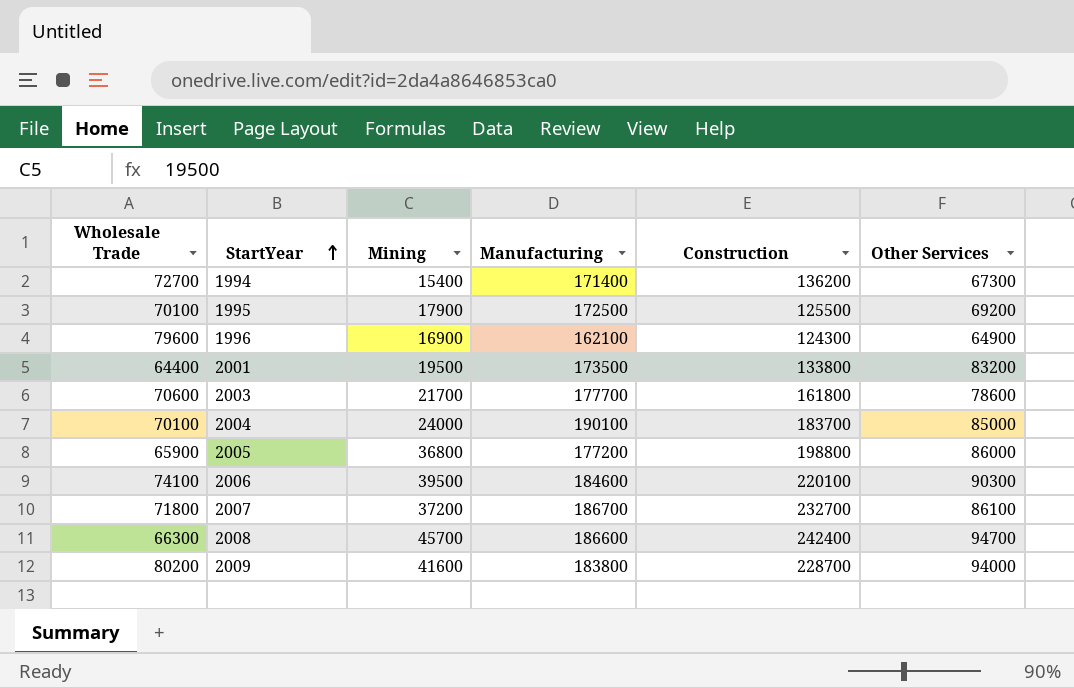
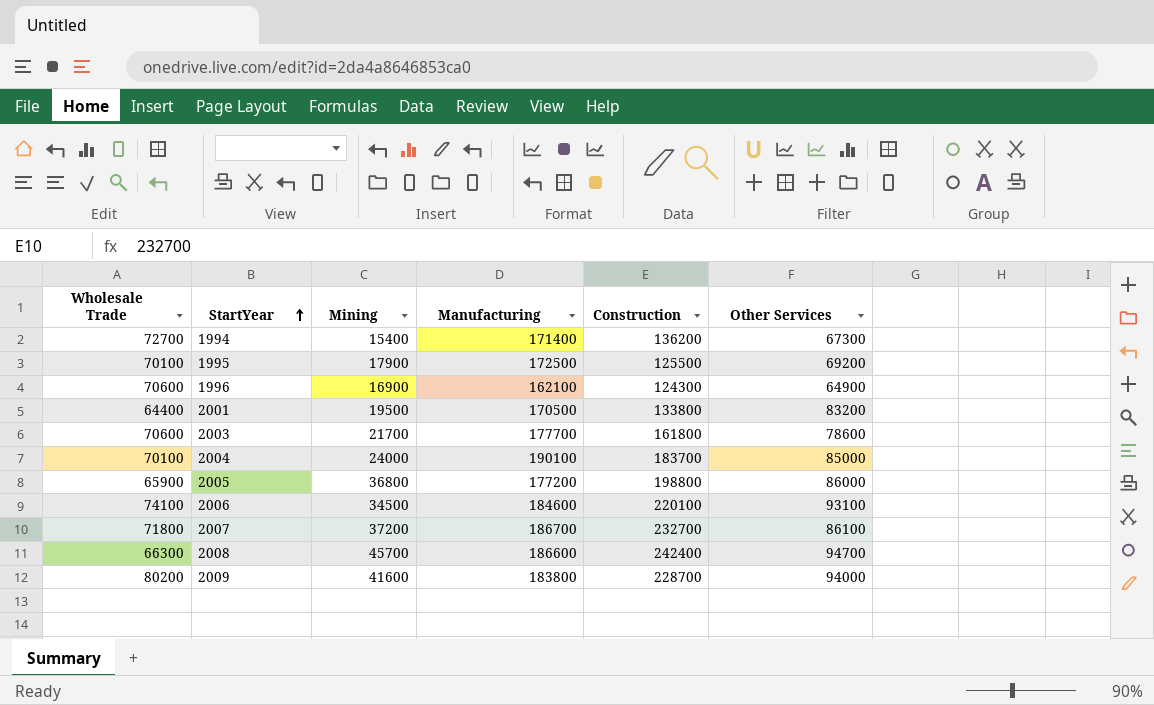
1996 | Wholesale Trade: 79600 -> 70600
2001 | Manufacturing: 173500 -> 170500
2006 | Mining: 39500 -> 34500
2006 | Other Services: 90300 -> 93100

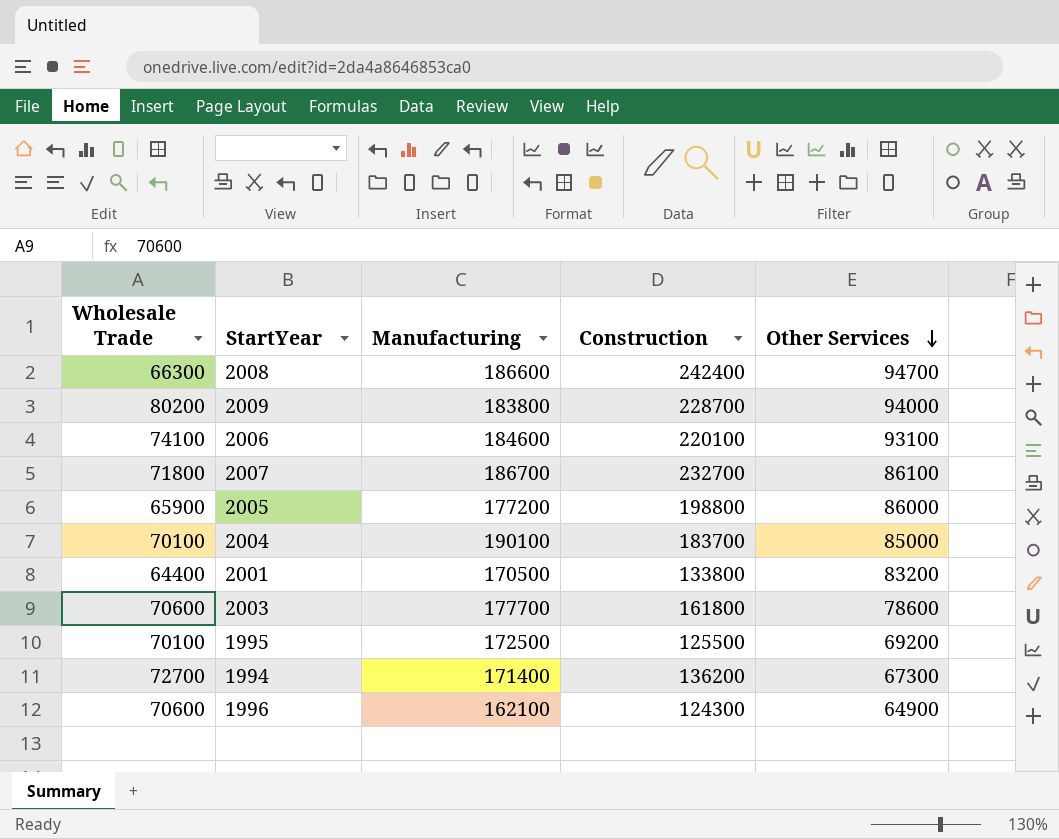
row order: StartYear ascending -> Other Services descending
column Mining | position: 3 -> none

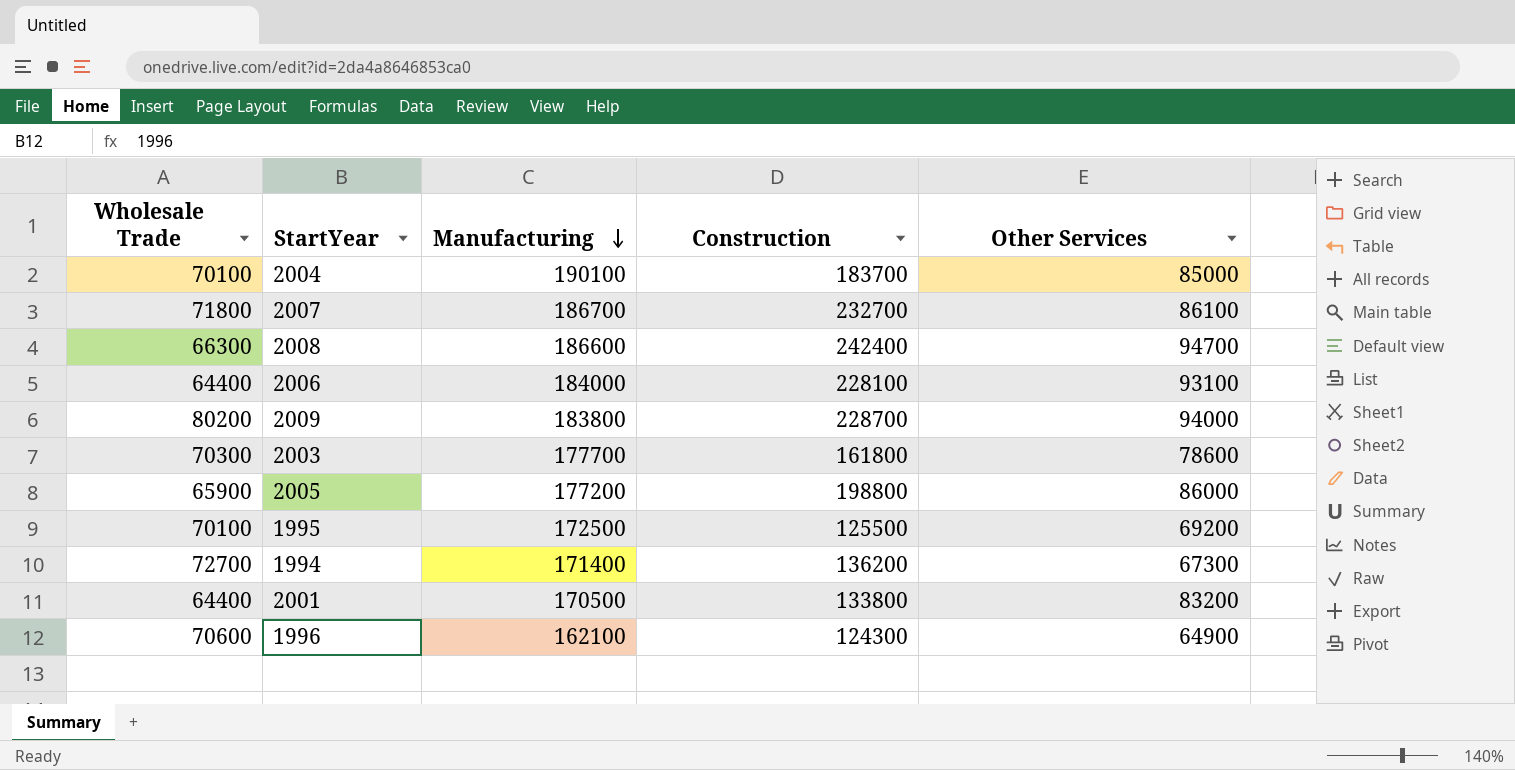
row order: Other Services descending -> Manufacturing descending
2006 | Wholesale Trade: 74100 -> 64400
2006 | Manufacturing: 184600 -> 184000
2006 | Construction: 220100 -> 228100
2003 | Wholesale Trade: 70600 -> 70300

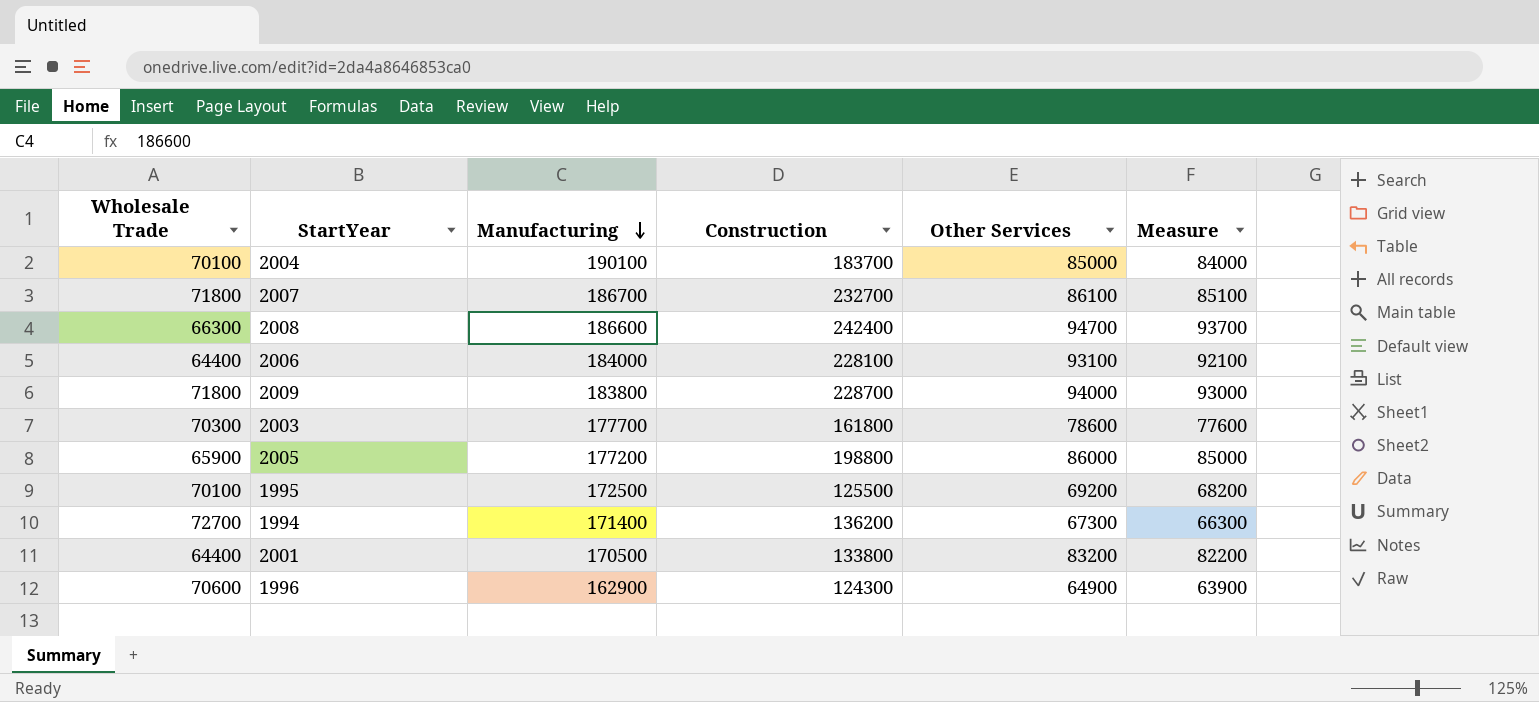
column Measure | formula: none -> [Other Services] - 1000
2009 | Wholesale Trade: 80200 -> 71800
1996 | Manufacturing: 162100 -> 162900

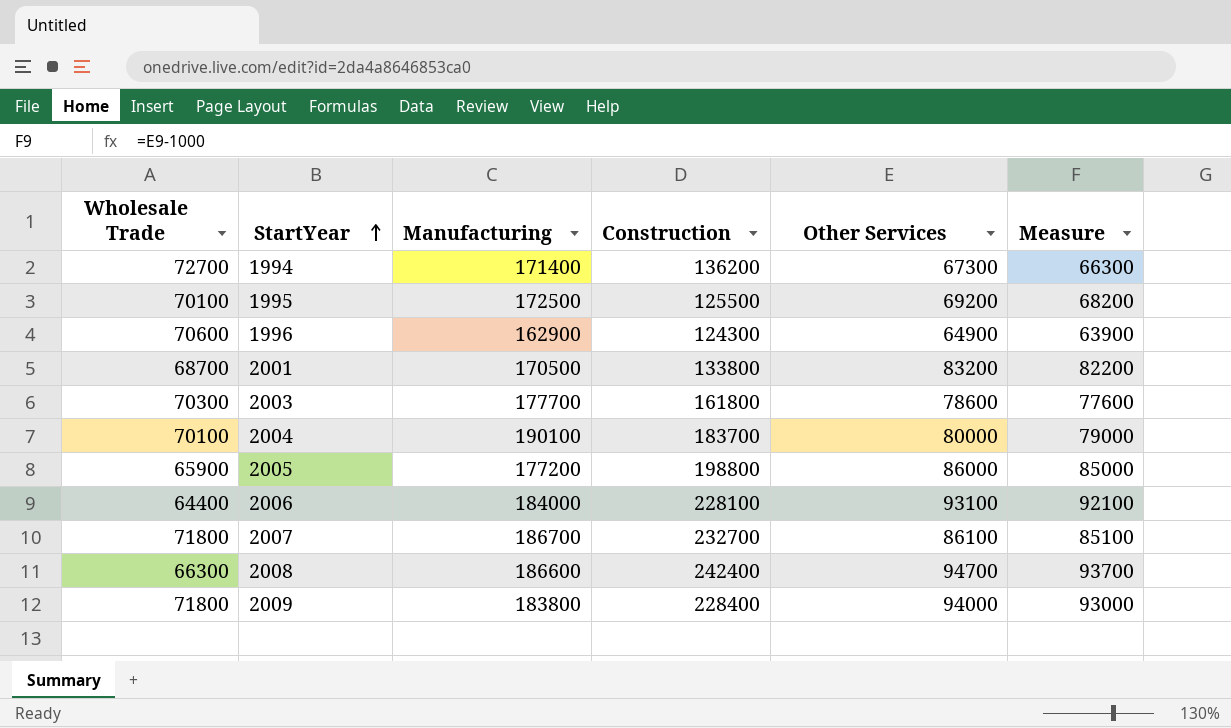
row order: Manufacturing descending -> StartYear ascending
2001 | Wholesale Trade: 64400 -> 68700
2004 | Other Services: 85000 -> 80000
2004 | Measure: 84000 -> 79000
2009 | Construction: 228700 -> 228400

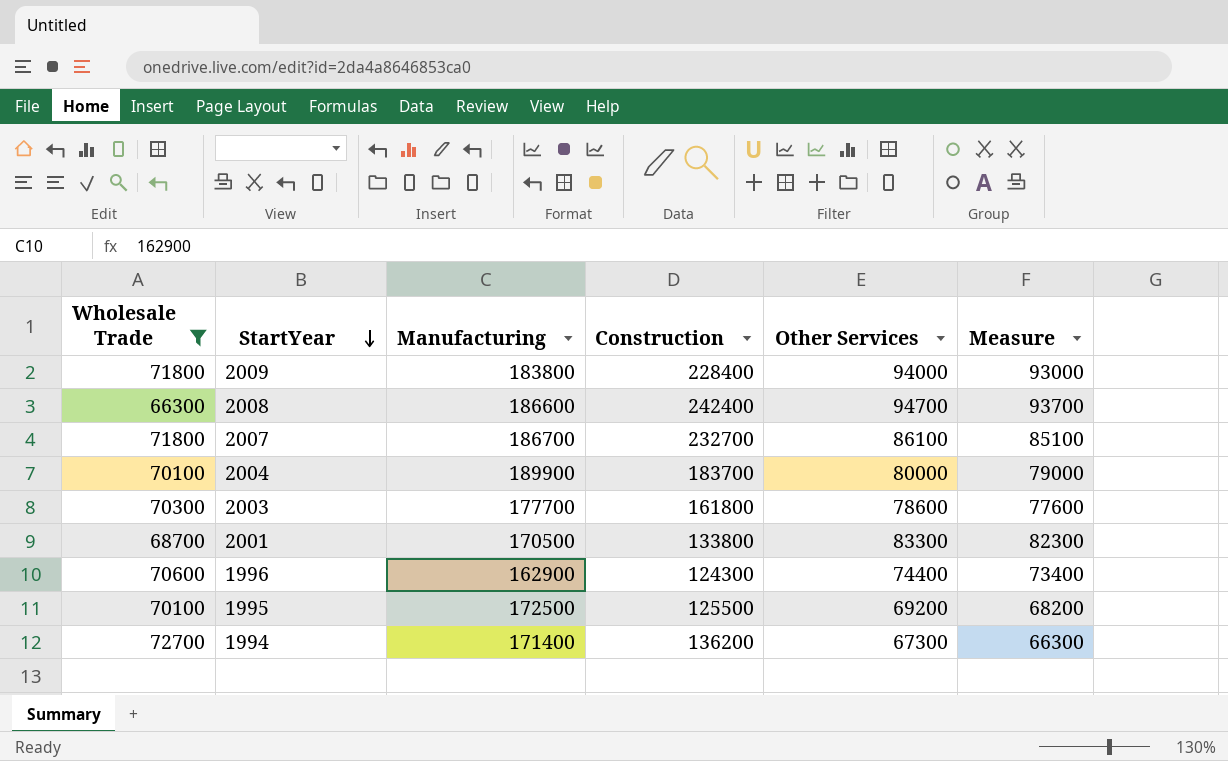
filter: none -> Wholesale Trade >= 66300
row order: StartYear ascending -> StartYear descending
2004 | Manufacturing: 190100 -> 189900
2001 | Other Services: 83200 -> 83300
2001 | Measure: 82200 -> 82300
1996 | Other Services: 64900 -> 74400
1996 | Measure: 63900 -> 73400

